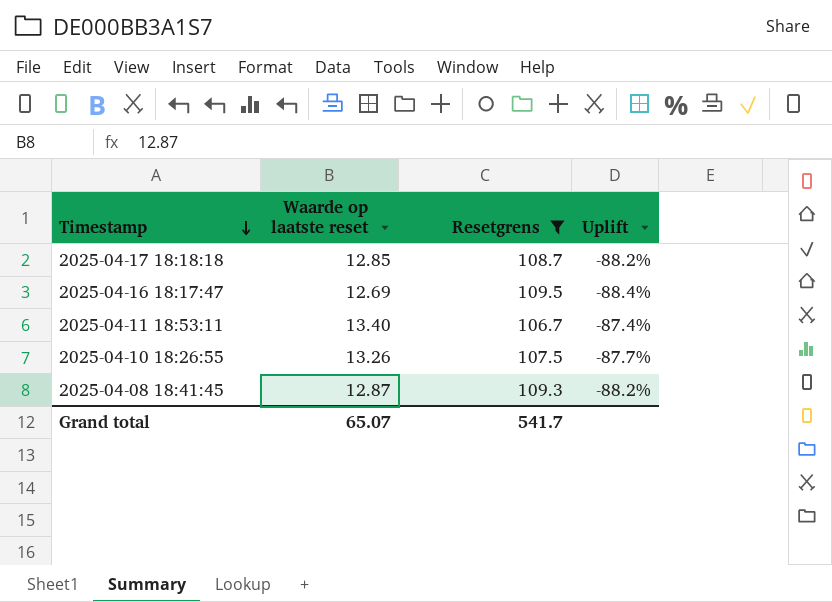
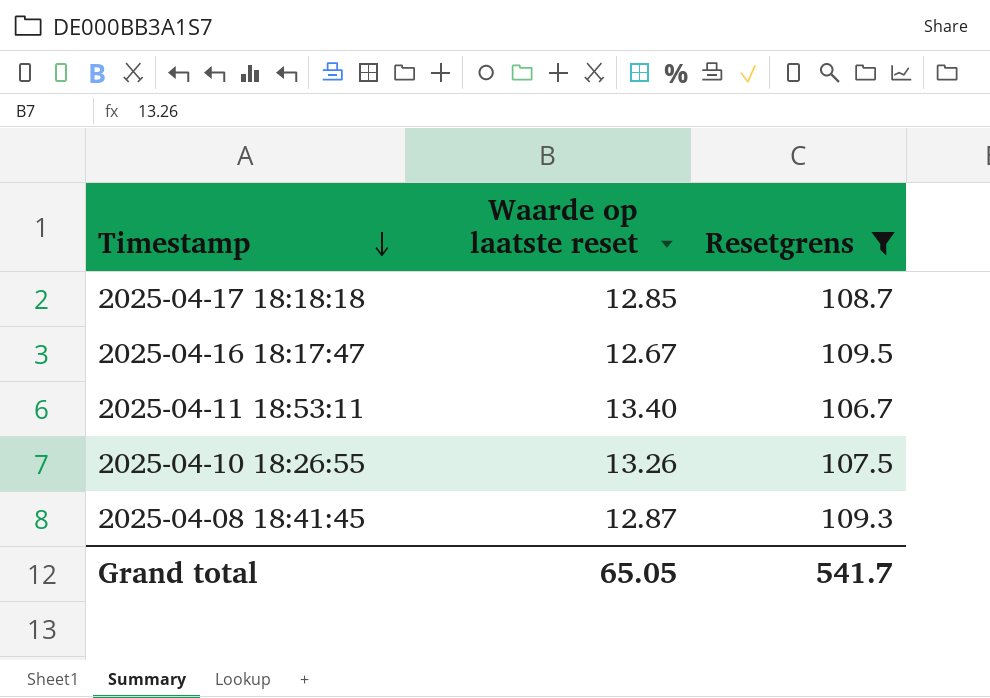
column Uplift | formula: ([Waarde op laatste reset] - [Resetgrens]) / [Resetgrens] -> none
2025-04-16 18:17:47 | Waarde op laatste reset: 12.69 -> 12.67
Grand total | Waarde op laatste reset: 65.07 -> 65.05

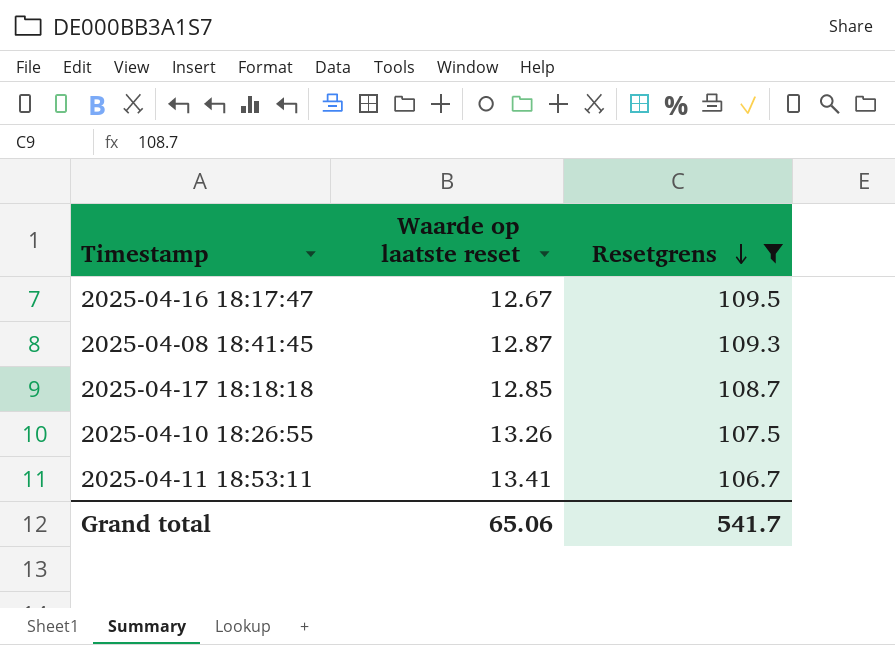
row order: Timestamp descending -> Resetgrens descending
2025-04-11 18:53:11 | Waarde op laatste reset: 13.40 -> 13.41
Grand total | Waarde op laatste reset: 65.05 -> 65.06

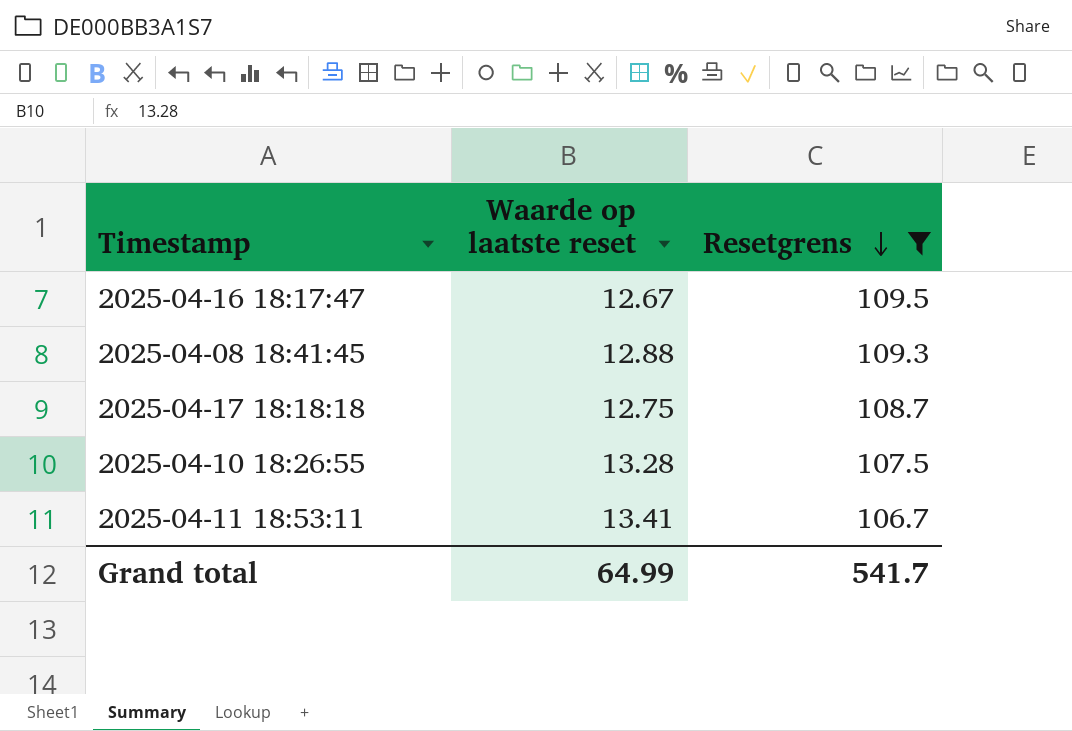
2025-04-08 18:41:45 | Waarde op laatste reset: 12.87 -> 12.88
2025-04-17 18:18:18 | Waarde op laatste reset: 12.85 -> 12.75
2025-04-10 18:26:55 | Waarde op laatste reset: 13.26 -> 13.28
Grand total | Waarde op laatste reset: 65.06 -> 64.99

